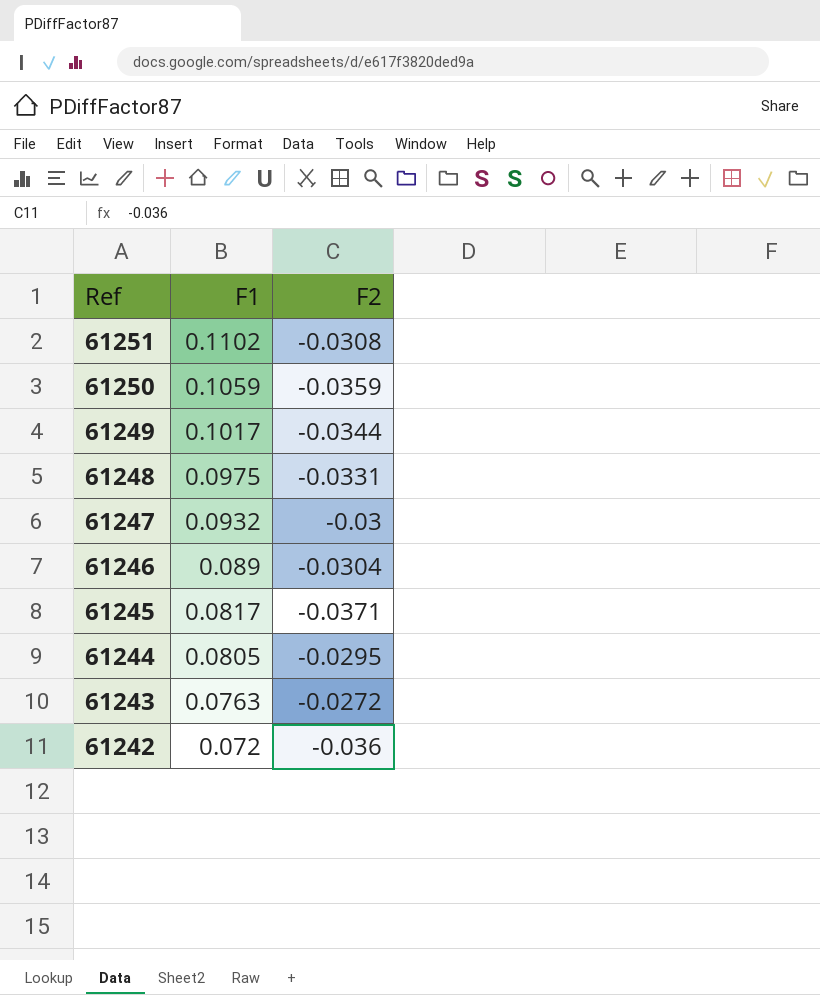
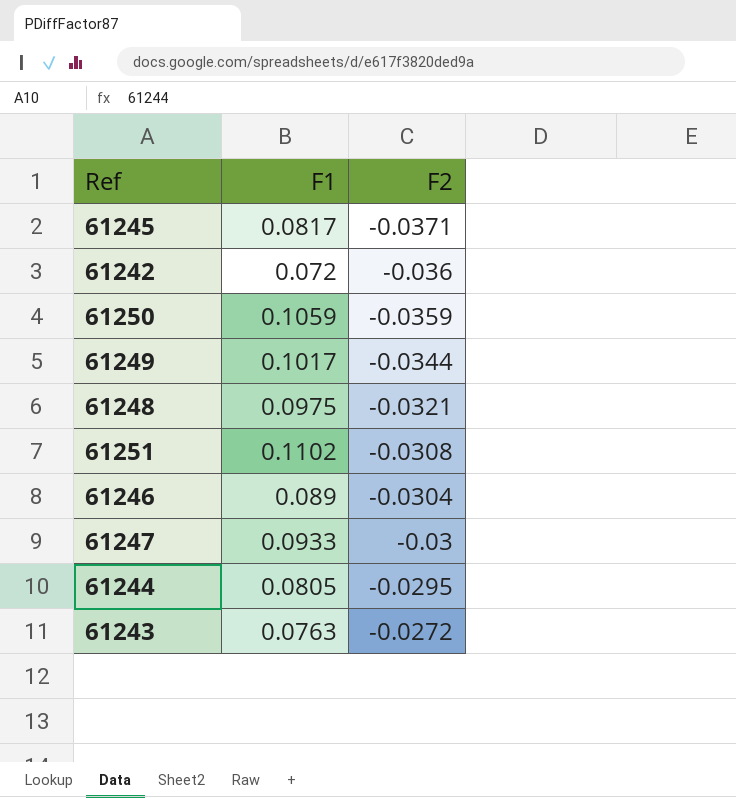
row order: Ref descending -> F2 ascending
61248 | F2: -0.0331 -> -0.0321
61247 | F1: 0.0932 -> 0.0933

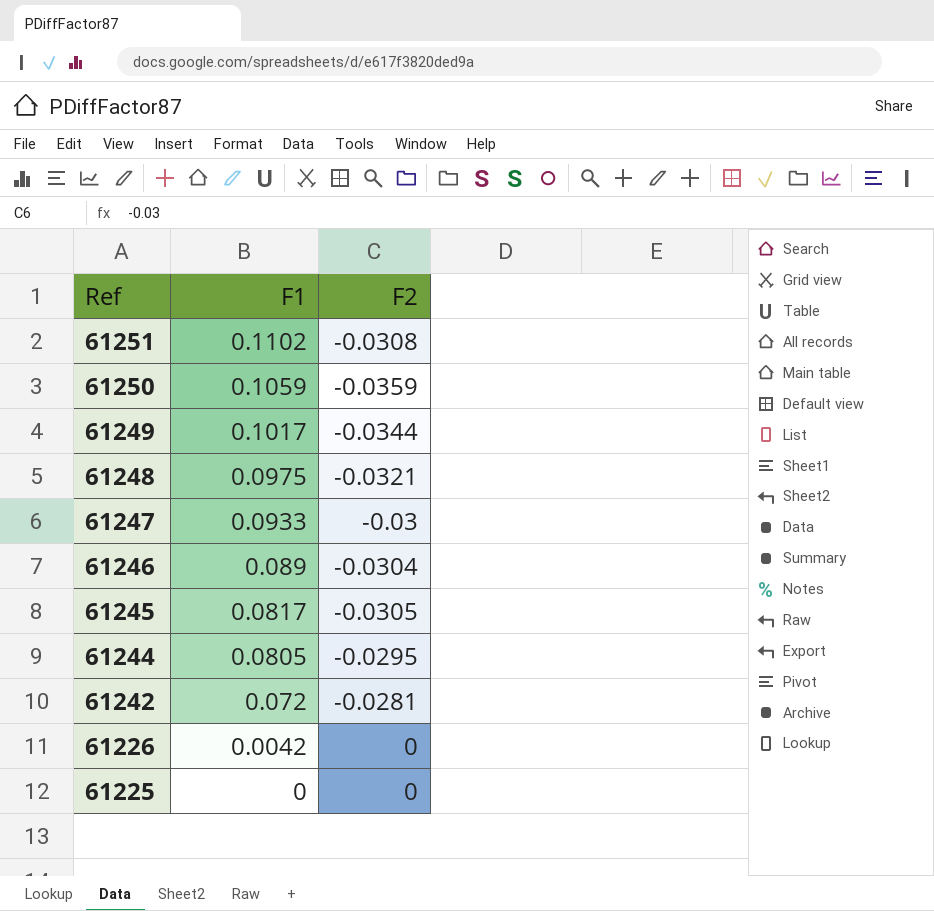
row order: F2 ascending -> Ref descending
row 61243: 0.0763 | -0.0272 -> none
61245 | F2: -0.0371 -> -0.0305
61242 | F2: -0.036 -> -0.0281
row 61226: none -> 0.0042 | 0
row 61225: none -> 0 | 0

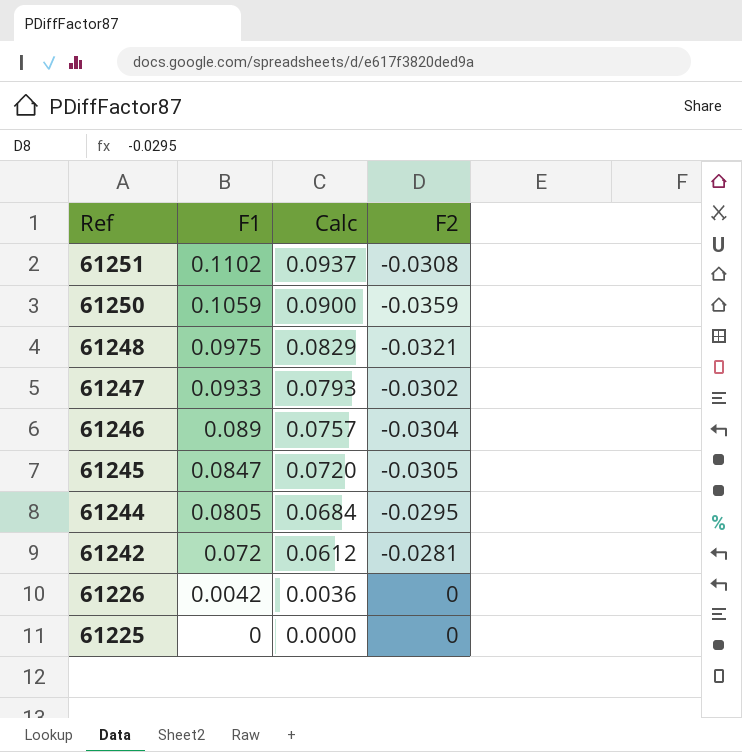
column Calc | formula: none -> [F1] * 0.85
row 61249: 0.1017 | -0.0344 -> none
61247 | F2: -0.03 -> -0.0302
61245 | F1: 0.0817 -> 0.0847

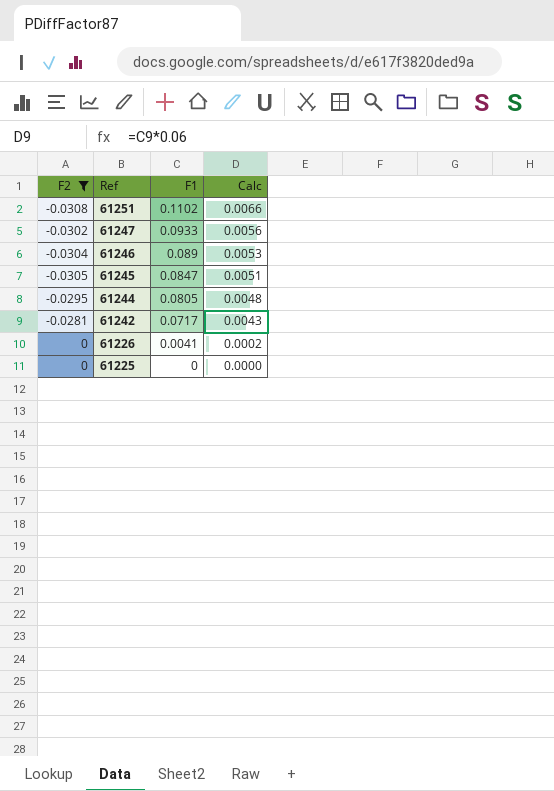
filter: none -> F2 >= -0.0308
column F2 | position: 4 -> 1
column Calc | formula: [F1] * 0.85 -> [F1] * 0.06
61242 | F1: 0.072 -> 0.0717
61226 | F1: 0.0042 -> 0.0041

